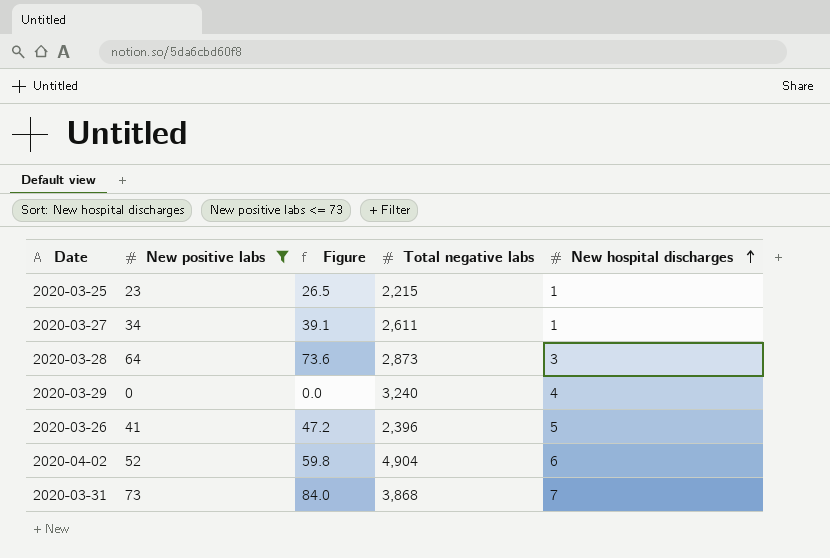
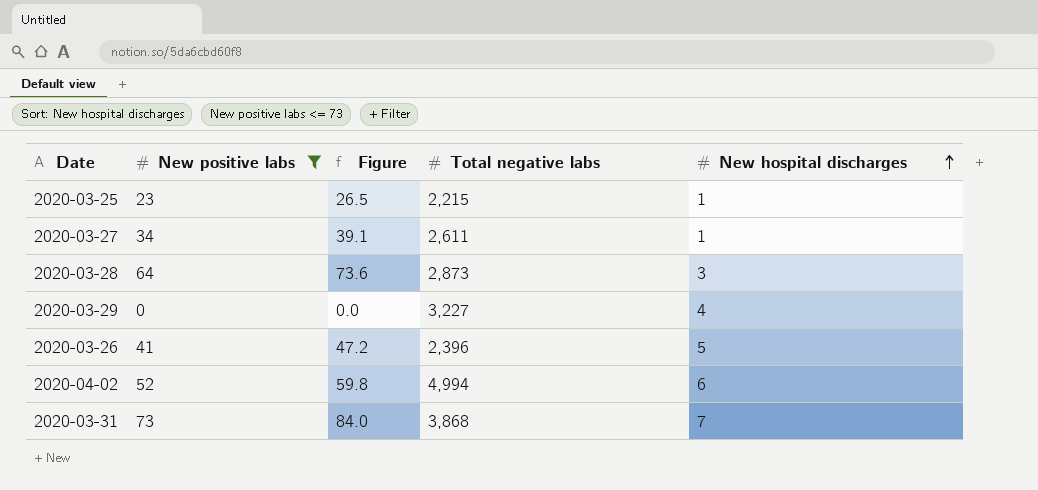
2020-03-29 | Total negative labs: 3,240 -> 3,227
2020-04-02 | Total negative labs: 4,904 -> 4,994

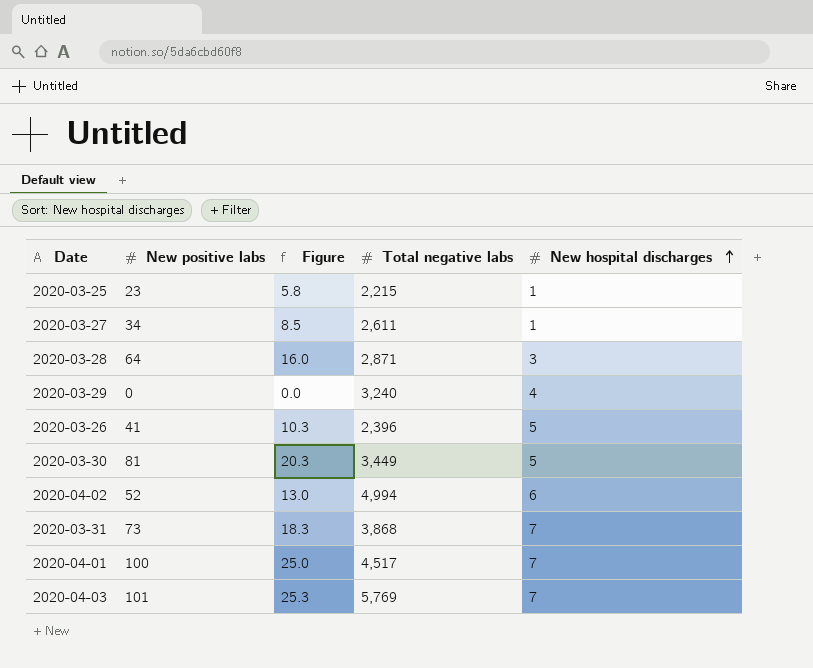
filter: New positive labs <= 73 -> none
column Figure | formula: [New positive labs] * 1.15 -> [New positive labs] * 0.25
2020-03-28 | Total negative labs: 2,873 -> 2,871
2020-03-29 | Total negative labs: 3,227 -> 3,240

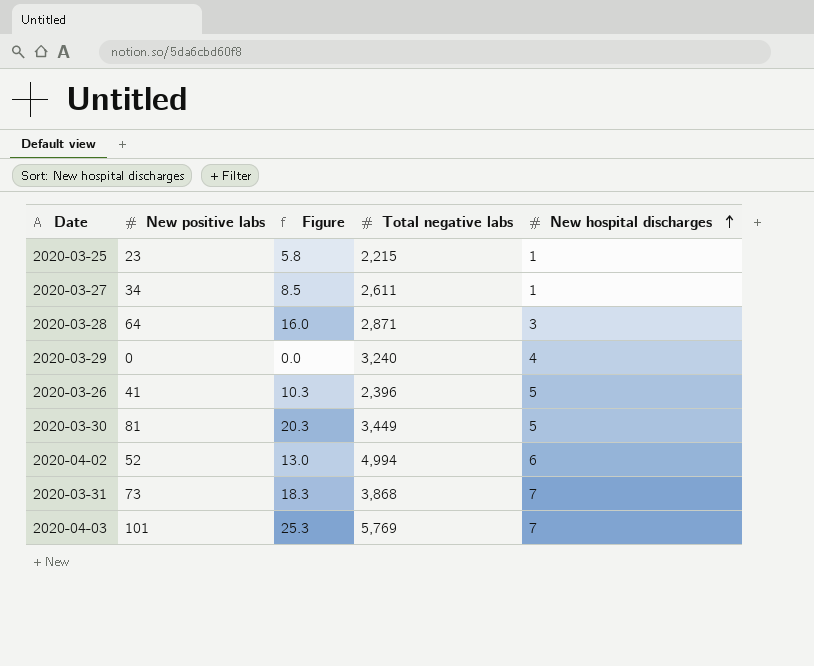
row 2020-04-01: 100 | 25.0 | 4,517 | 7 -> none

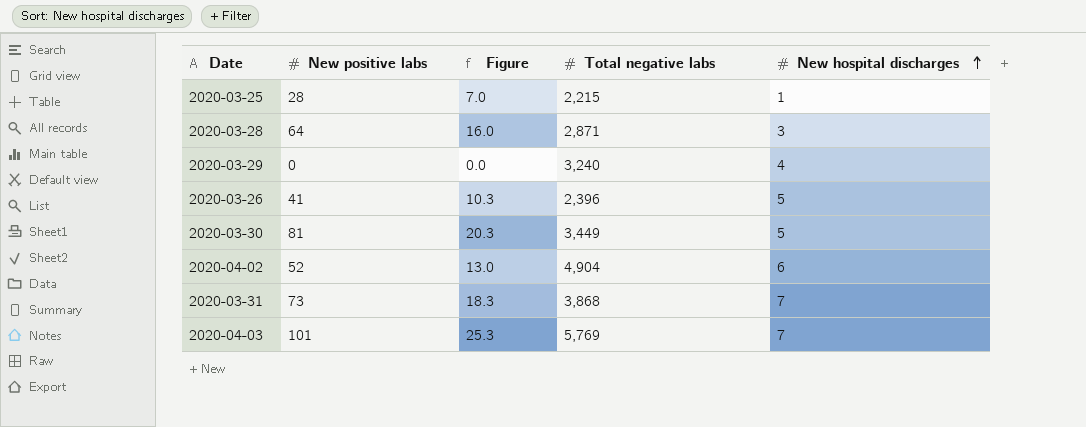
row 2020-03-27: 34 | 8.5 | 2,611 | 1 -> none
2020-03-25 | New positive labs: 23 -> 28
2020-03-25 | Figure: 5.8 -> 7.0
2020-04-02 | Total negative labs: 4,994 -> 4,904

